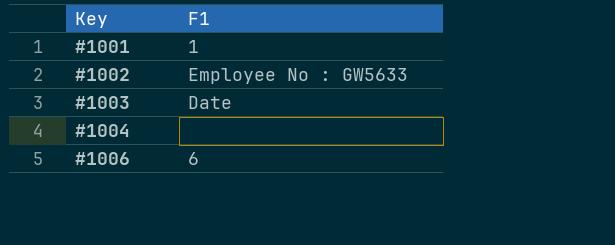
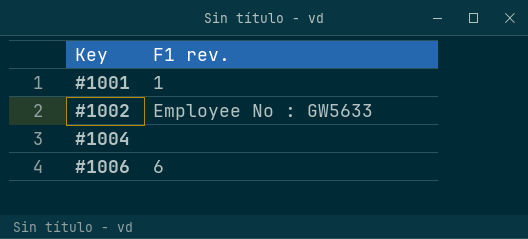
column name: F1 -> F1 rev.
row #1003: Date -> none

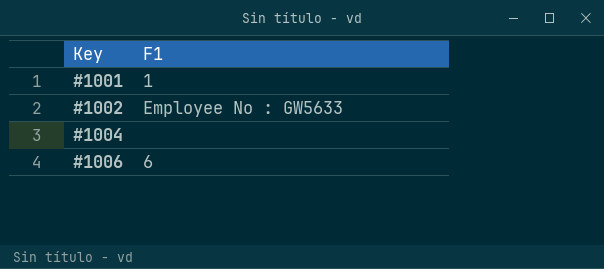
column name: F1 rev. -> F1

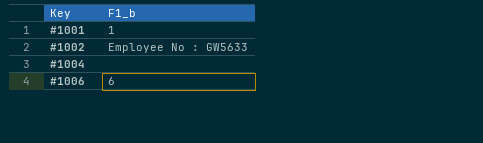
column name: F1 -> F1_b

